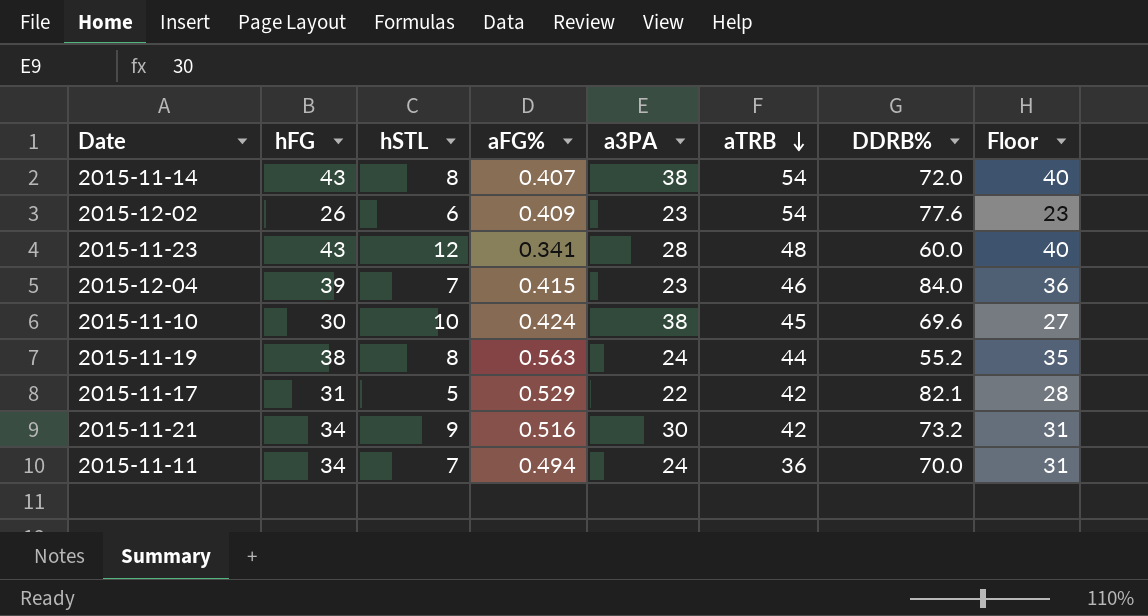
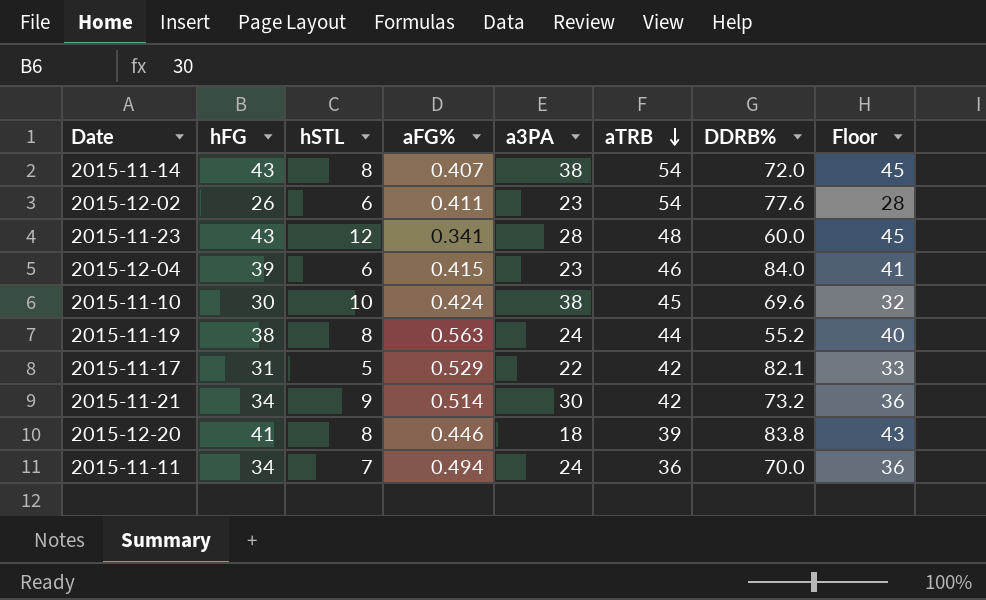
column Floor | formula: [hFG] - 3 -> [hFG] + 2
2015-12-02 | aFG%: 0.409 -> 0.411
2015-12-04 | hSTL: 7 -> 6
2015-11-21 | aFG%: 0.516 -> 0.514
row 2015-12-20: none -> 41 | 8 | 0.446 | 18 | 39 | 83.8 | 43

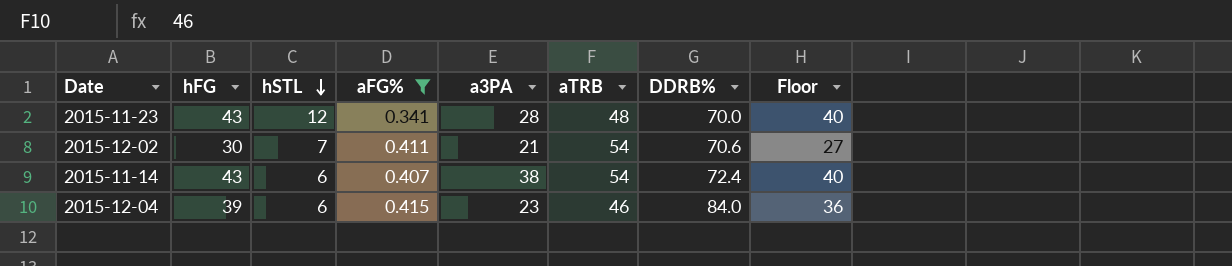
filter: none -> aFG% <= 0.415
row order: aTRB descending -> hSTL descending
column Floor | formula: [hFG] + 2 -> [hFG] - 3
2015-11-23 | DDRB%: 60.0 -> 70.0
2015-12-02 | hFG: 26 -> 30
2015-12-02 | hSTL: 6 -> 7
2015-12-02 | a3PA: 23 -> 21
2015-12-02 | DDRB%: 77.6 -> 70.6
2015-11-14 | hSTL: 8 -> 6
2015-11-14 | DDRB%: 72.0 -> 72.4

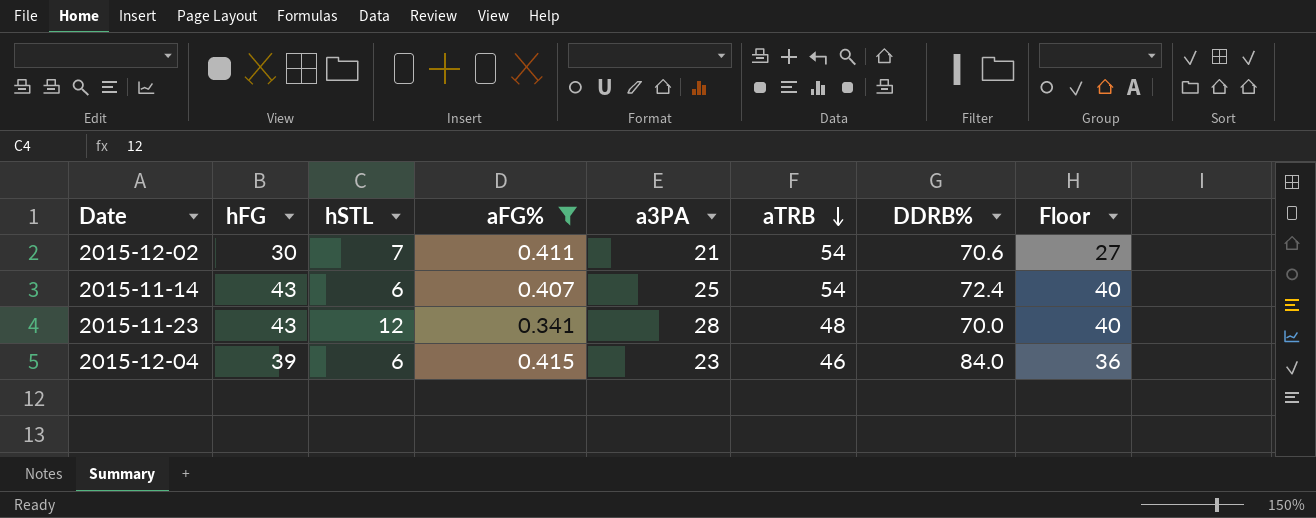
row order: hSTL descending -> aTRB descending
2015-11-14 | a3PA: 38 -> 25

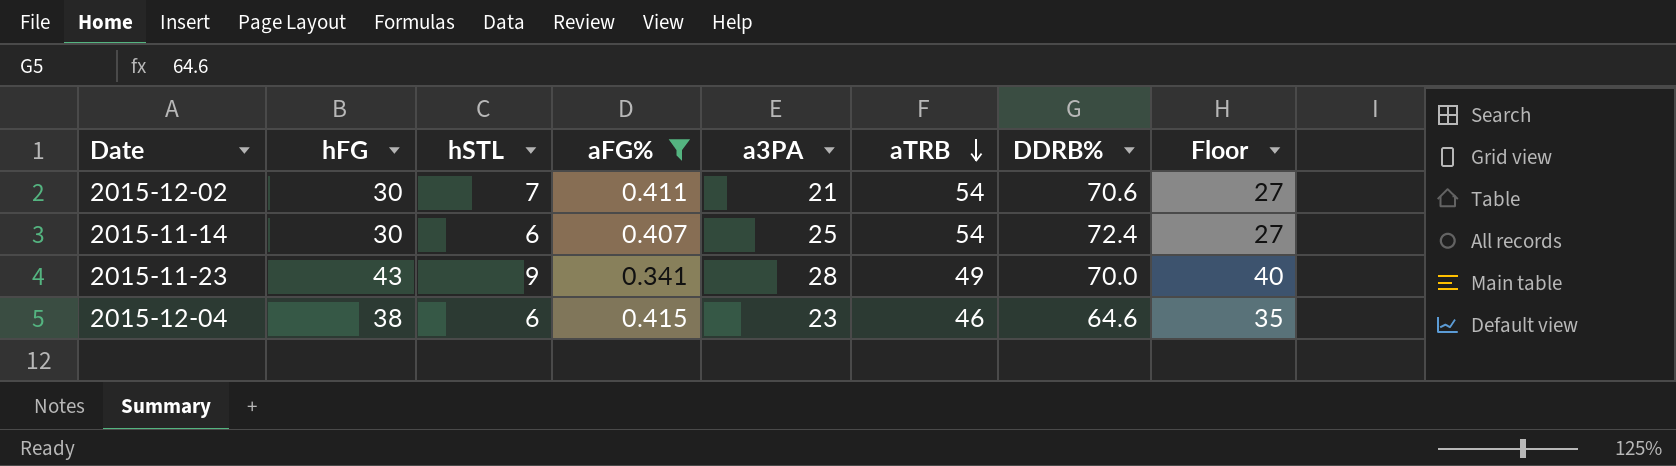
2015-11-14 | hFG: 43 -> 30
2015-11-14 | Floor: 40 -> 27
2015-11-23 | hSTL: 12 -> 9
2015-11-23 | aTRB: 48 -> 49
2015-12-04 | hFG: 39 -> 38
2015-12-04 | DDRB%: 84.0 -> 64.6
2015-12-04 | Floor: 36 -> 35

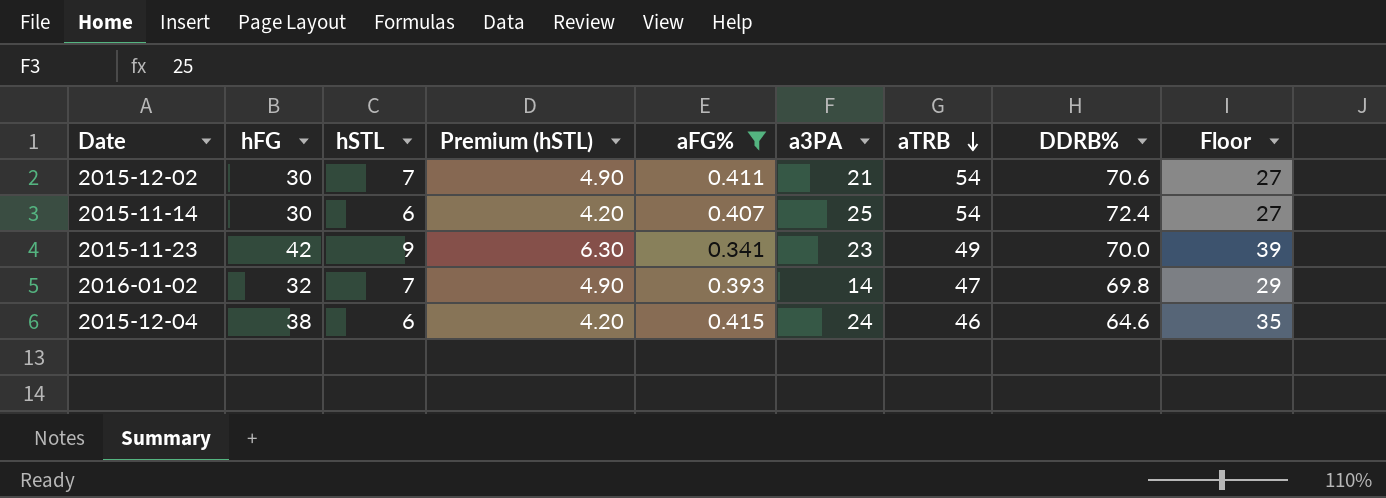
column Premium (hSTL) | formula: none -> [hSTL] * 0.7
2015-11-23 | hFG: 43 -> 42
2015-11-23 | a3PA: 28 -> 23
2015-11-23 | Floor: 40 -> 39
row 2016-01-02: none -> 32 | 7 | 4.90 | 0.393 | 14 | 47 | 69.8 | 29
2015-12-04 | a3PA: 23 -> 24

